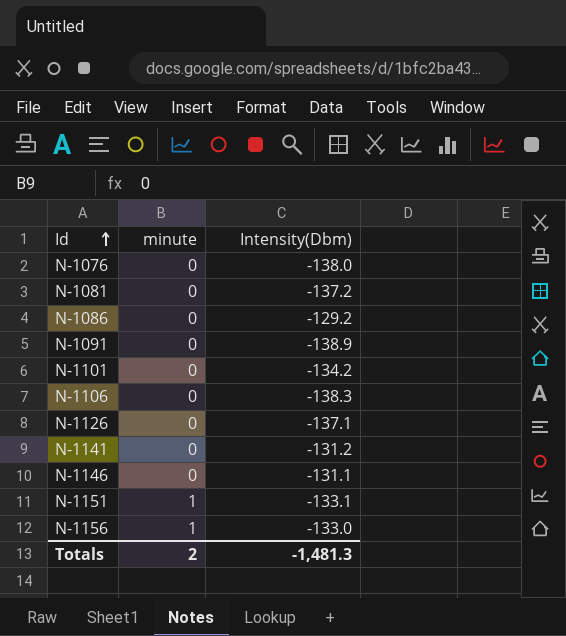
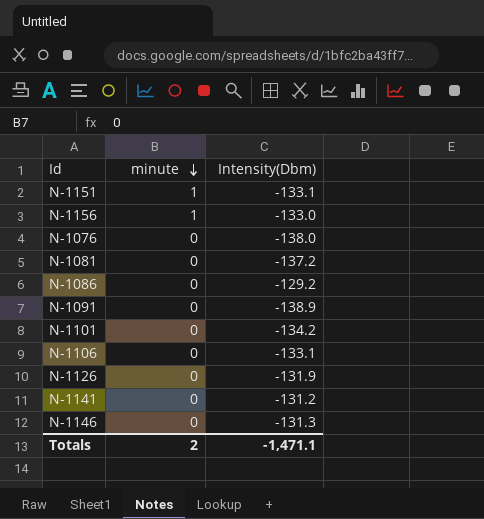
row order: Id ascending -> minute descending
N-1106 | Intensity(Dbm): -138.3 -> -133.1
N-1126 | Intensity(Dbm): -137.1 -> -131.9
N-1146 | Intensity(Dbm): -131.1 -> -131.3
Totals | Intensity(Dbm): -1,481.3 -> -1,471.1

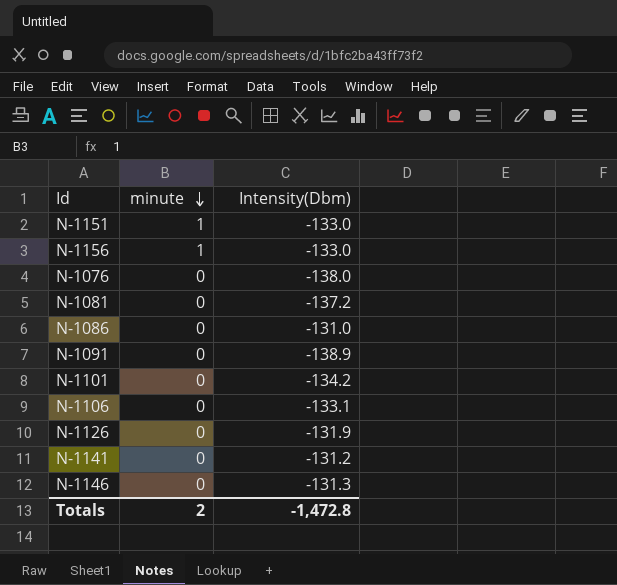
N-1151 | Intensity(Dbm): -133.1 -> -133.0
N-1086 | Intensity(Dbm): -129.2 -> -131.0
Totals | Intensity(Dbm): -1,471.1 -> -1,472.8

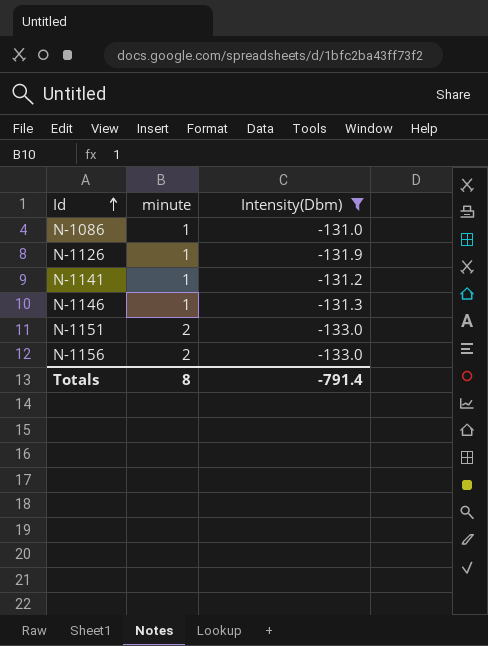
filter: none -> Intensity(Dbm) >= -133.0
row order: minute descending -> Id ascending
N-1086 | minute: 0 -> 1
N-1126 | minute: 0 -> 1
N-1141 | minute: 0 -> 1
N-1146 | minute: 0 -> 1
N-1151 | minute: 1 -> 2
N-1156 | minute: 1 -> 2
Totals | minute: 2 -> 8
Totals | Intensity(Dbm): -1,472.8 -> -791.4

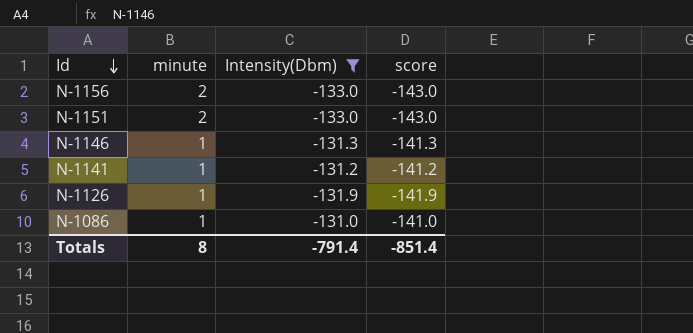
row order: Id ascending -> Id descending
column score | formula: none -> [Intensity(Dbm)] - 10

